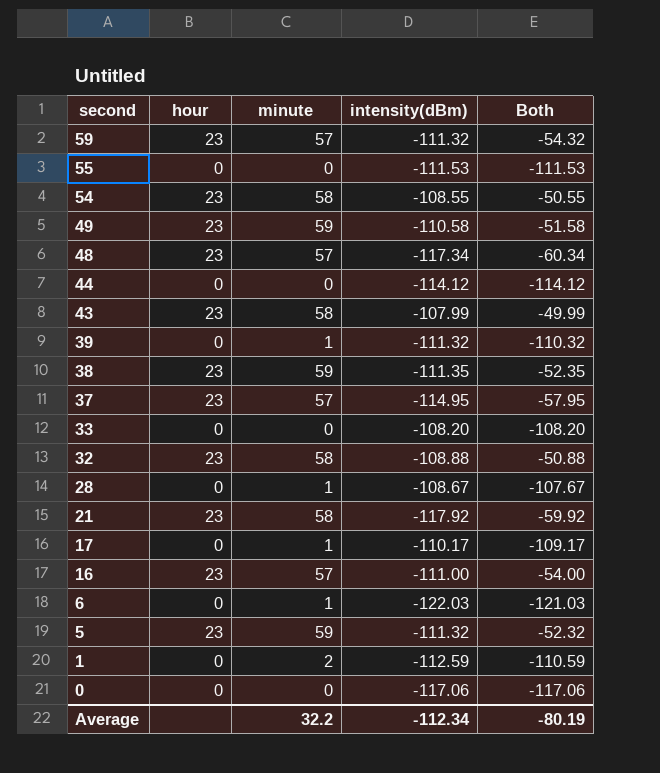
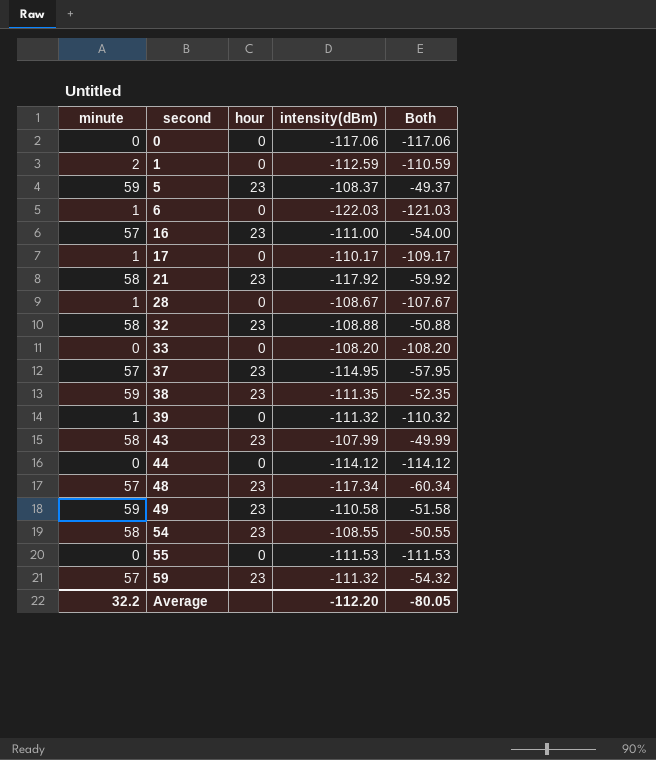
row order: second descending -> second ascending
column minute | position: 3 -> 1
5 | intensity(dBm): -111.32 -> -108.37
5 | Both: -52.32 -> -49.37
Average | intensity(dBm): -112.34 -> -112.20
Average | Both: -80.19 -> -80.05

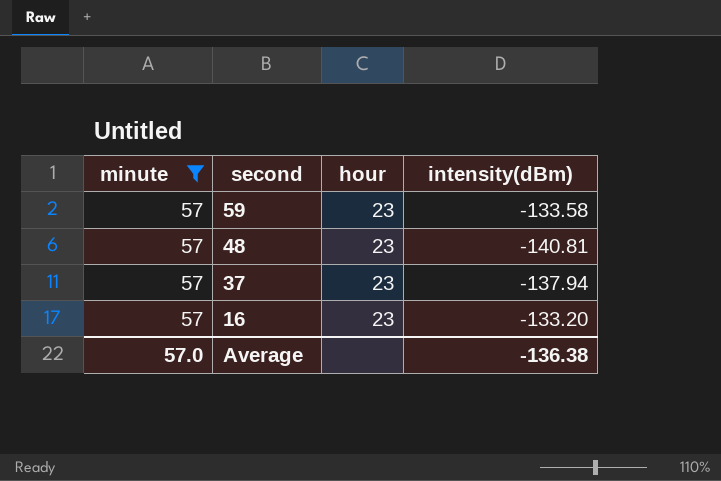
filter: none -> minute = 57
row order: second ascending -> second descending
column Both | formula: [minute] + [intensity(dBm)] -> none
59 | intensity(dBm): -111.32 -> -133.58
48 | intensity(dBm): -117.34 -> -140.81
37 | intensity(dBm): -114.95 -> -137.94
16 | intensity(dBm): -111.00 -> -133.20
Average | minute: 32.2 -> 57.0
Average | intensity(dBm): -112.20 -> -136.38

